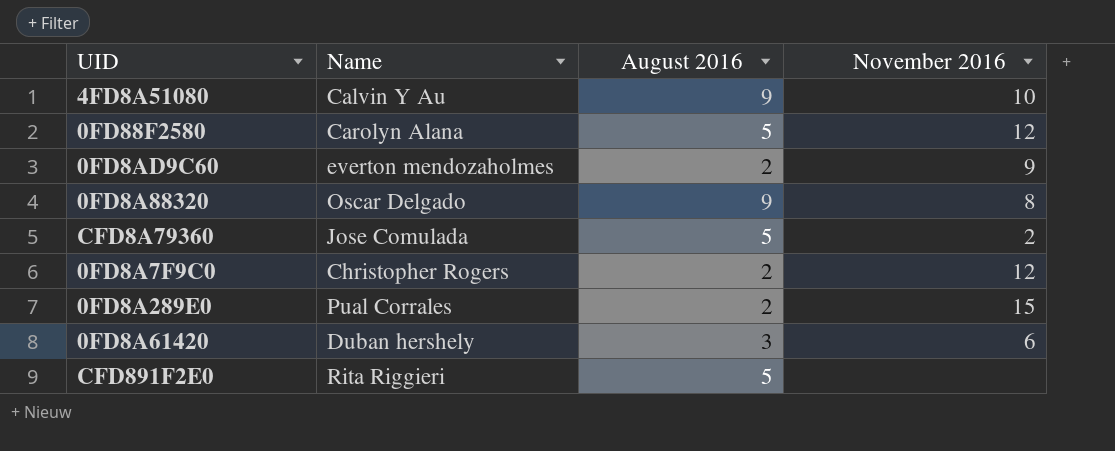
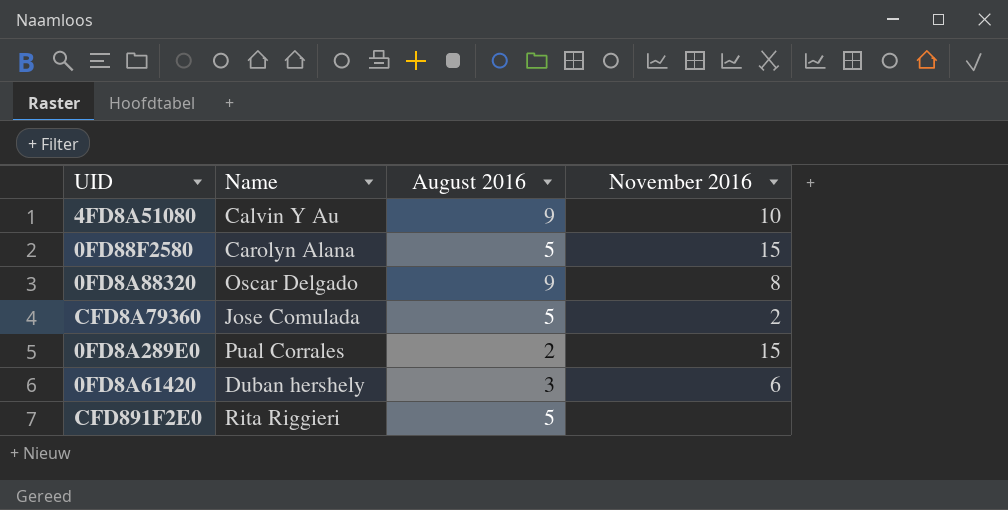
row 0FD8AD9C60: everton mendozaholmes | 2 | 9 -> none
row 0FD8A7F9C0: Christopher Rogers | 2 | 12 -> none
0FD88F2580 | November 2016: 12 -> 15

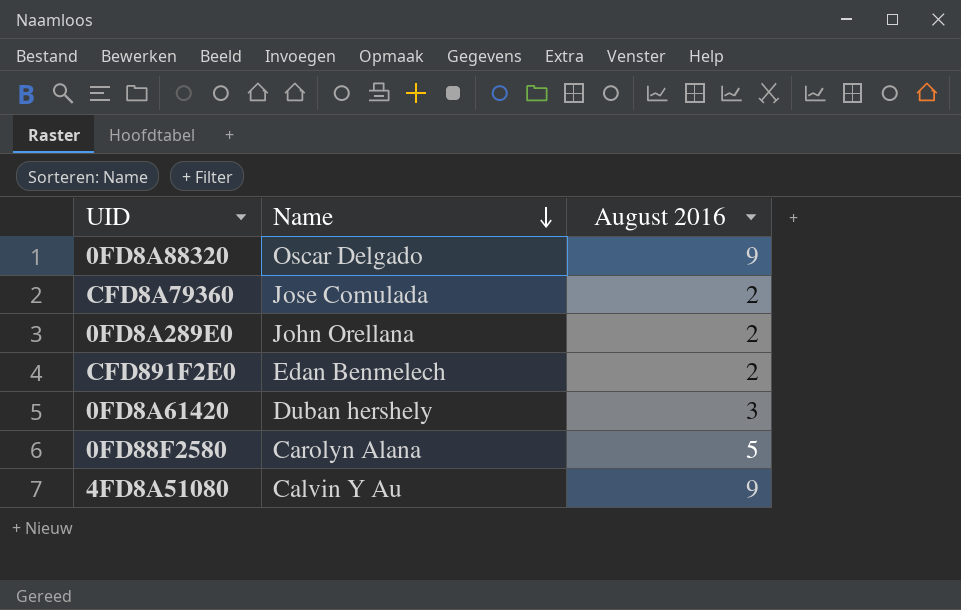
row order: none -> Name descending
column November 2016 | position: 4 -> none
CFD8A79360 | August 2016: 5 -> 2
0FD8A289E0 | Name: Pual Corrales -> John Orellana
CFD891F2E0 | Name: Rita Riggieri -> Edan Benmelech
CFD891F2E0 | August 2016: 5 -> 2

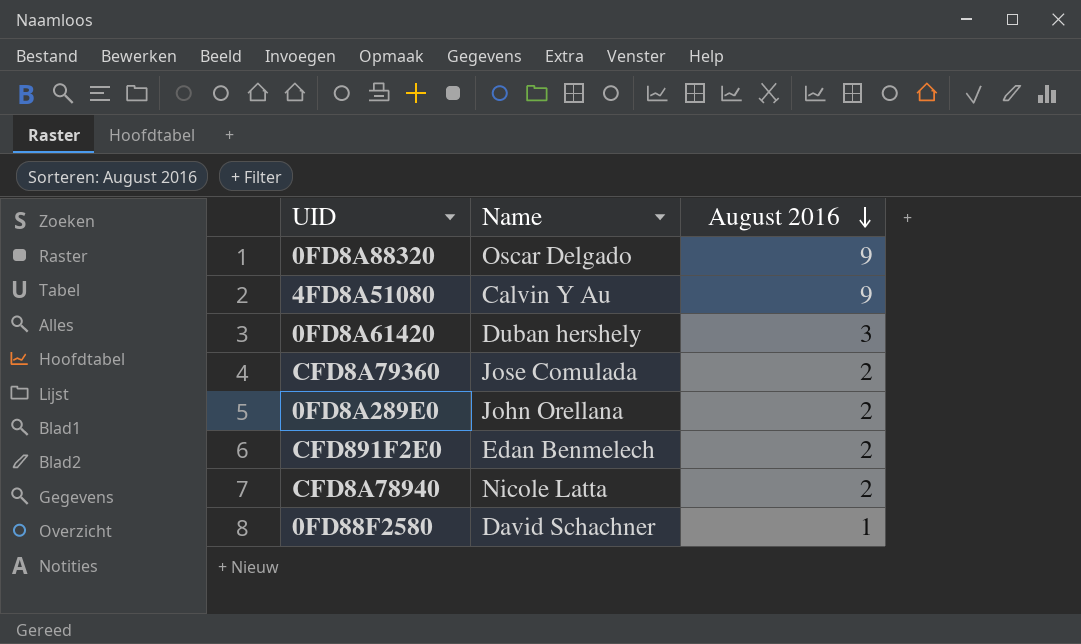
row order: Name descending -> August 2016 descending
row CFD8A78940: none -> Nicole Latta | 2
0FD88F2580 | Name: Carolyn Alana -> David Schachner
0FD88F2580 | August 2016: 5 -> 1

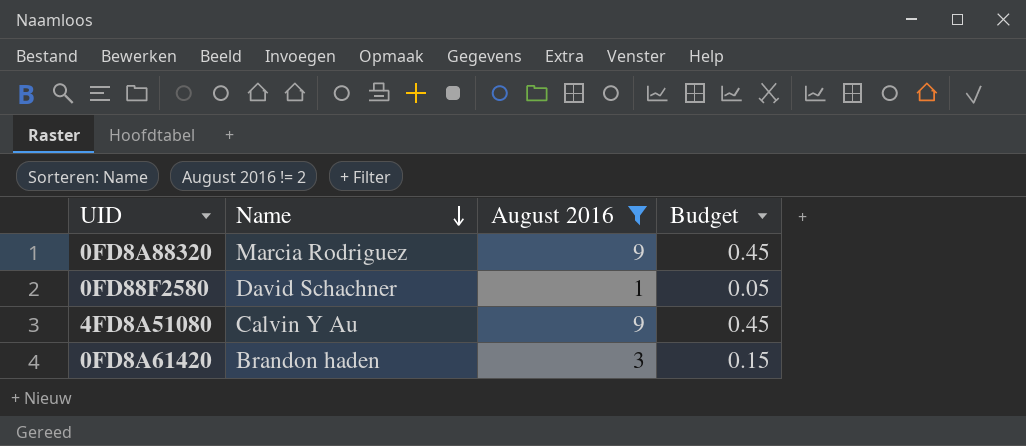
filter: none -> August 2016 != 2
row order: August 2016 descending -> Name descending
column Budget | formula: none -> [August 2016] * 0.05
0FD8A88320 | Name: Oscar Delgado -> Marcia Rodriguez
0FD8A61420 | Name: Duban hershely -> Brandon haden

